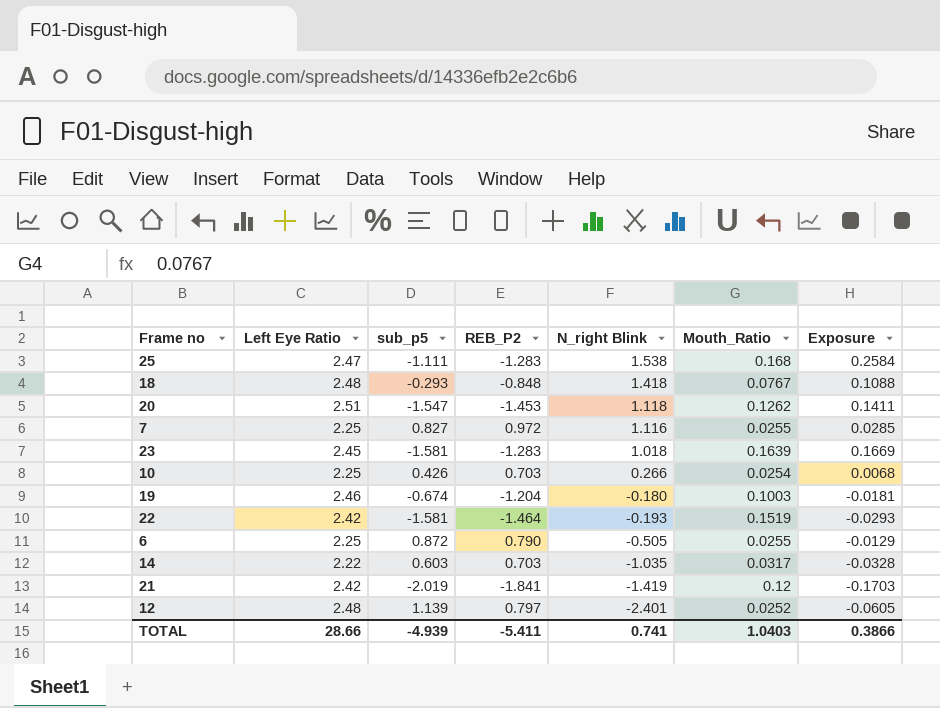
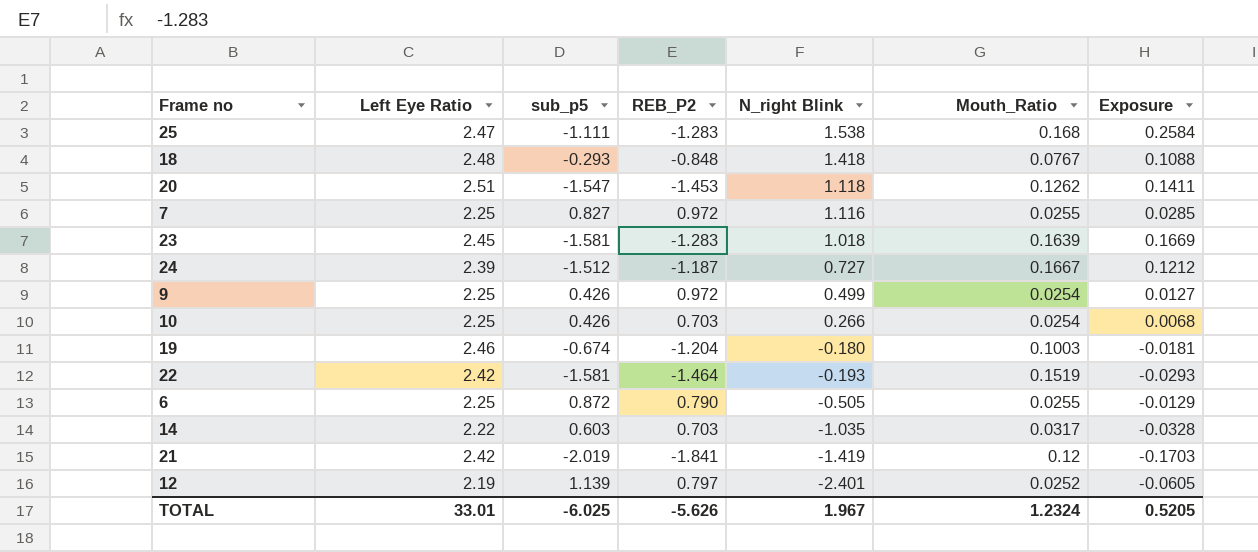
row 24: none -> 2.39 | -1.512 | -1.187 | 0.727 | 0.1667 | 0.1212
row 9: none -> 2.25 | 0.426 | 0.972 | 0.499 | 0.0254 | 0.0127
12 | Left Eye Ratio: 2.48 -> 2.19
TOTAL | Left Eye Ratio: 28.66 -> 33.01
TOTAL | sub_p5: -4.939 -> -6.025
TOTAL | REB_P2: -5.411 -> -5.626
TOTAL | N_right Blink: 0.741 -> 1.967
TOTAL | Mouth_Ratio: 1.0403 -> 1.2324
TOTAL | Exposure: 0.3866 -> 0.5205

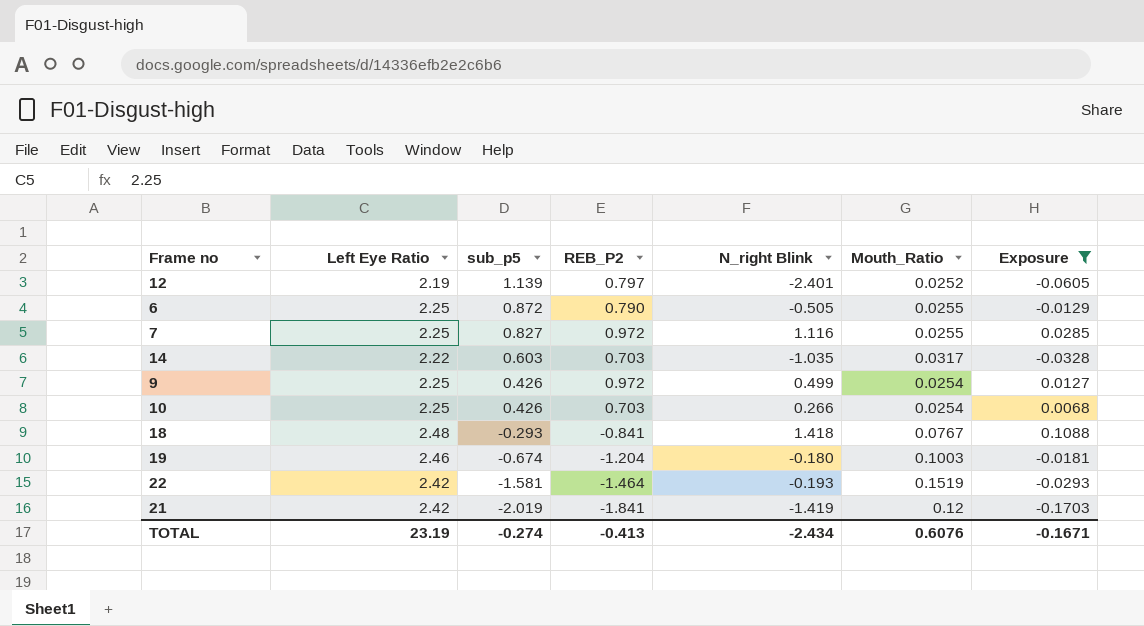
filter: none -> Exposure <= 0.1088
row order: N_right Blink descending -> sub_p5 descending
18 | REB_P2: -0.848 -> -0.841
TOTAL | Left Eye Ratio: 33.01 -> 23.19
TOTAL | sub_p5: -6.025 -> -0.274
TOTAL | REB_P2: -5.626 -> -0.413
TOTAL | N_right Blink: 1.967 -> -2.434
TOTAL | Mouth_Ratio: 1.2324 -> 0.6076
TOTAL | Exposure: 0.5205 -> -0.1671

